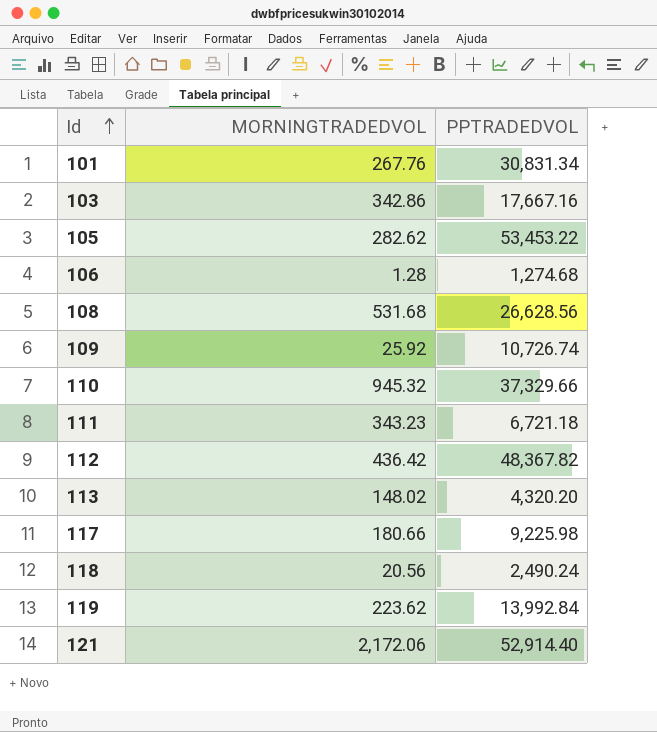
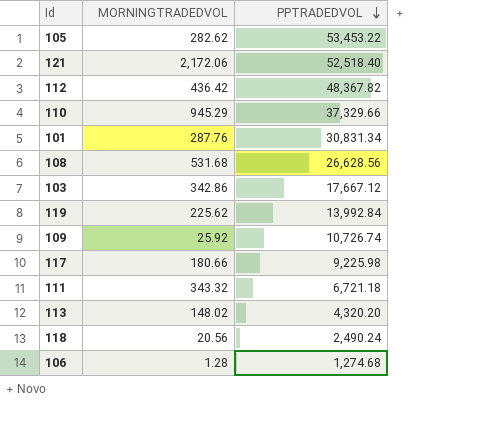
row order: Id ascending -> PPTRADEDVOL descending
121 | PPTRADEDVOL: 52,914.40 -> 52,518.40
110 | MORNINGTRADEDVOL: 945.32 -> 945.29
101 | MORNINGTRADEDVOL: 267.76 -> 287.76
103 | PPTRADEDVOL: 17,667.16 -> 17,667.12
119 | MORNINGTRADEDVOL: 223.62 -> 225.62
111 | MORNINGTRADEDVOL: 343.23 -> 343.32

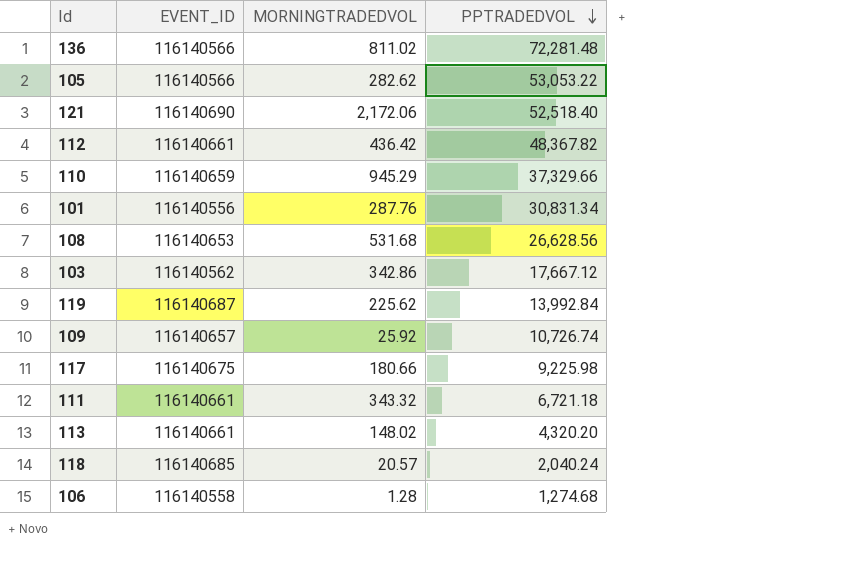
column EVENT_ID | position: none -> 2
row 136: none -> 116140566 | 811.02 | 72,281.48
105 | PPTRADEDVOL: 53,453.22 -> 53,053.22
118 | MORNINGTRADEDVOL: 20.56 -> 20.57
118 | PPTRADEDVOL: 2,490.24 -> 2,040.24

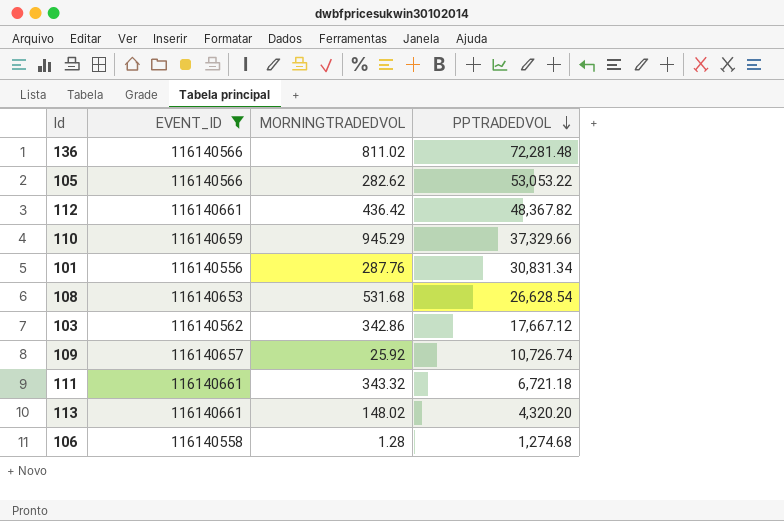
filter: none -> EVENT_ID <= 116140661
108 | PPTRADEDVOL: 26,628.56 -> 26,628.54

